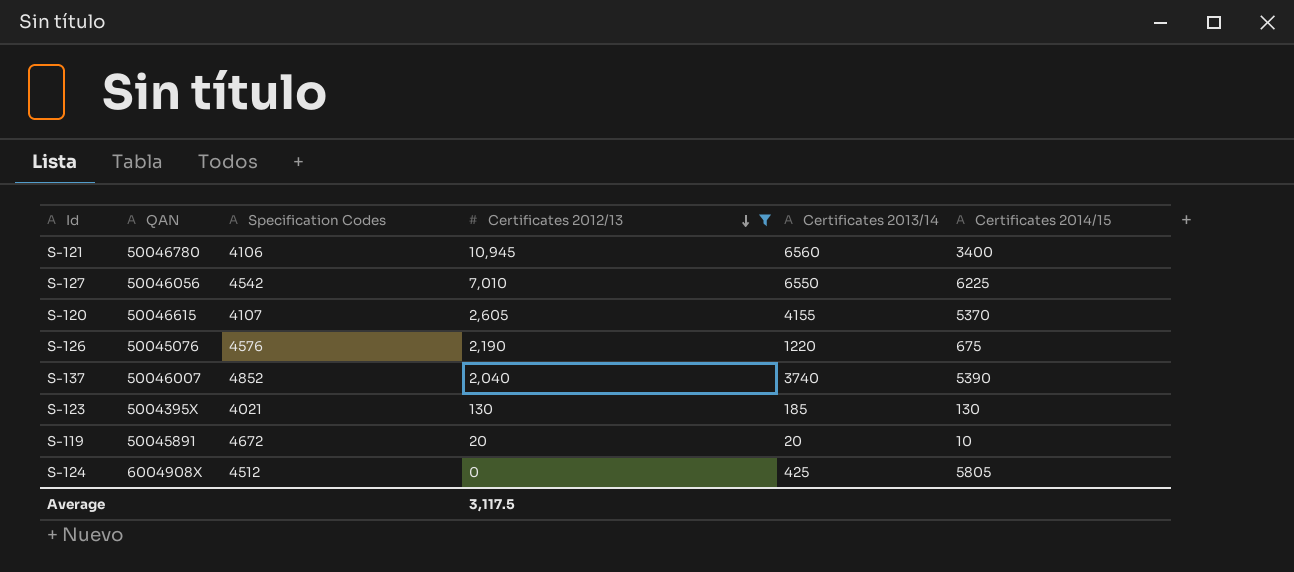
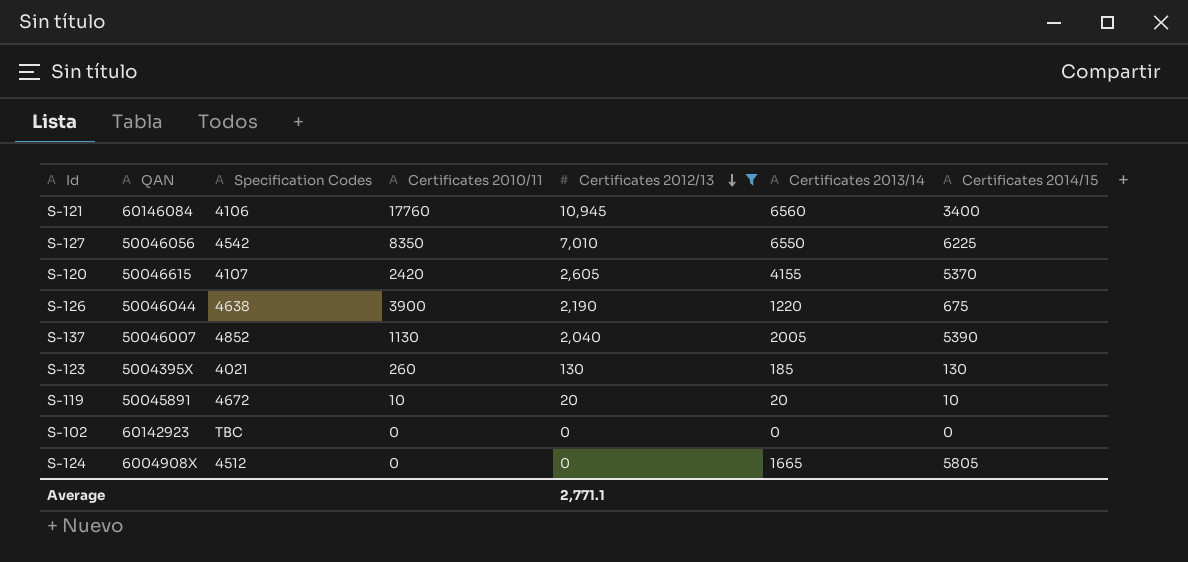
column Certificates 2010/11 | position: none -> 4
S-121 | QAN: 50046780 -> 60146084
S-126 | QAN: 50045076 -> 50046044
S-126 | Specification Codes: 4576 -> 4638
S-137 | Certificates 2013/14: 3740 -> 2005
row S-102: none -> 60142923 | TBC | 0 | 0 | 0 | 0
S-124 | Certificates 2013/14: 425 -> 1665
Average | Certificates 2012/13: 3,117.5 -> 2,771.1

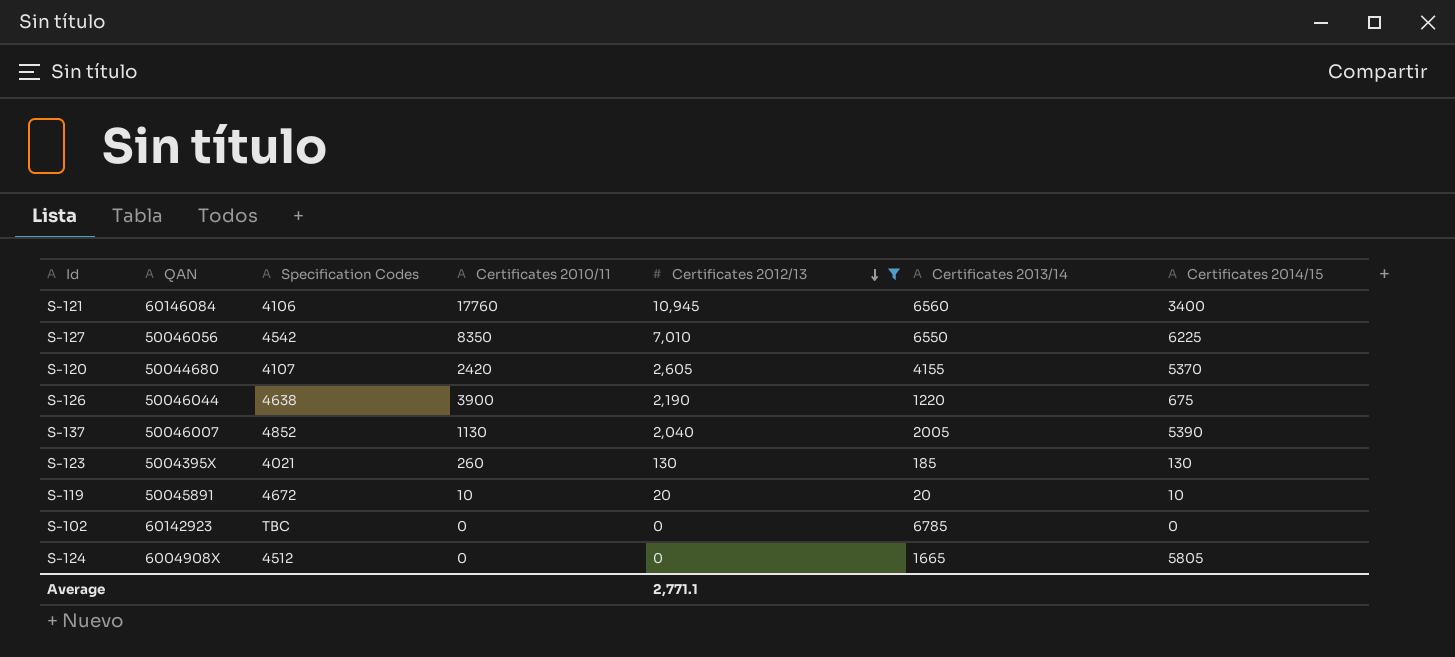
S-120 | QAN: 50046615 -> 50044680
S-102 | Certificates 2013/14: 0 -> 6785

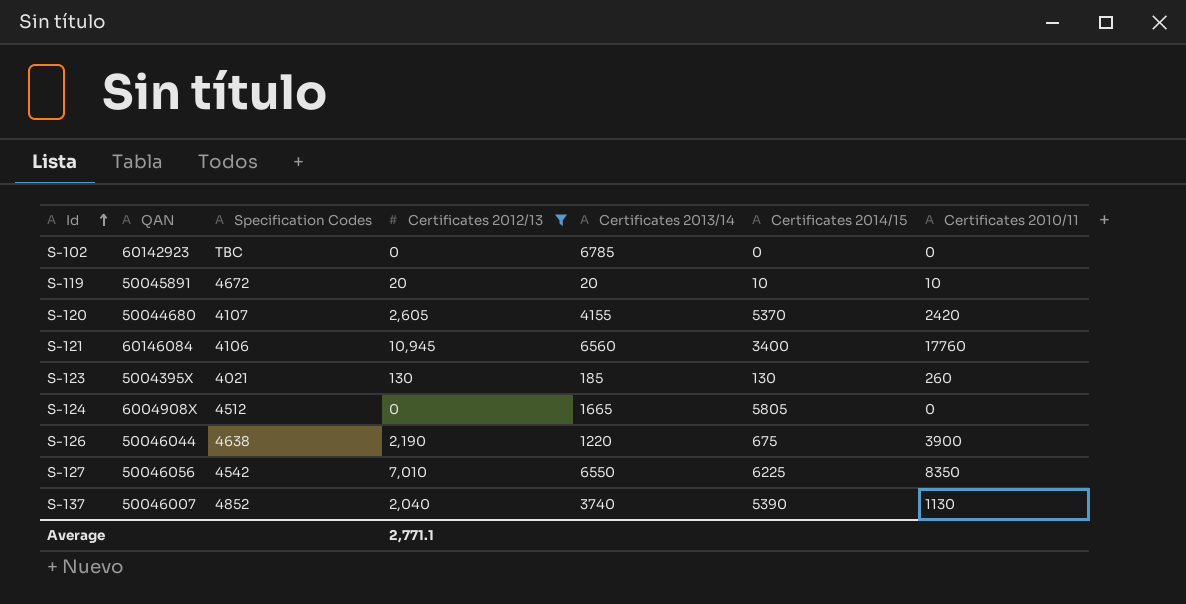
row order: Certificates 2012/13 descending -> Id ascending
column Certificates 2010/11 | position: 4 -> 7
S-137 | Certificates 2013/14: 2005 -> 3740

